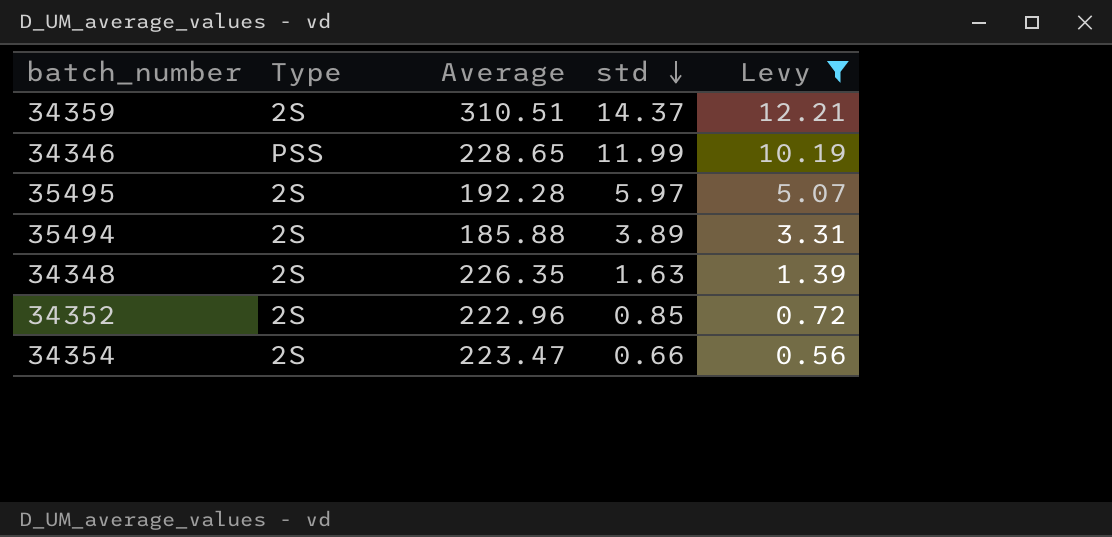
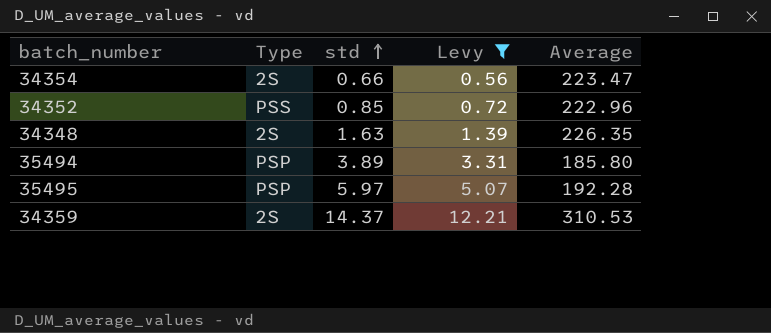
row order: std descending -> std ascending
column Average | position: 3 -> 5
row 34346: PSS | 228.65 | 11.99 | 10.19 -> none
34352 | Type: 2S -> PSS
35494 | Type: 2S -> PSP
35494 | Average: 185.88 -> 185.80
35495 | Type: 2S -> PSP
34359 | Average: 310.51 -> 310.53

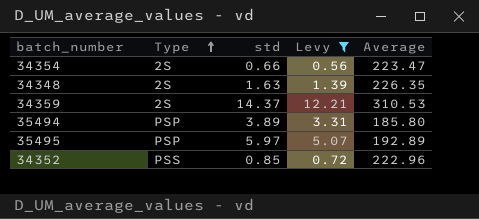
row order: std ascending -> Type ascending
35495 | Average: 192.28 -> 192.89

